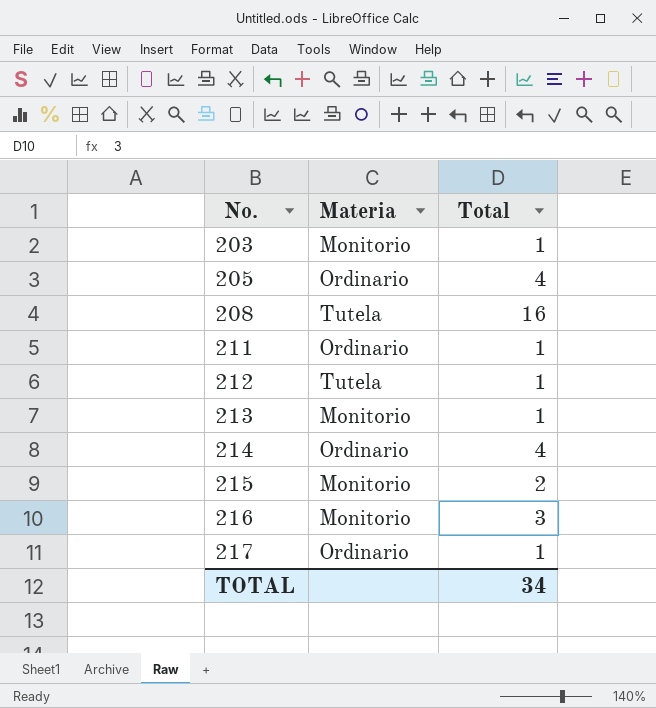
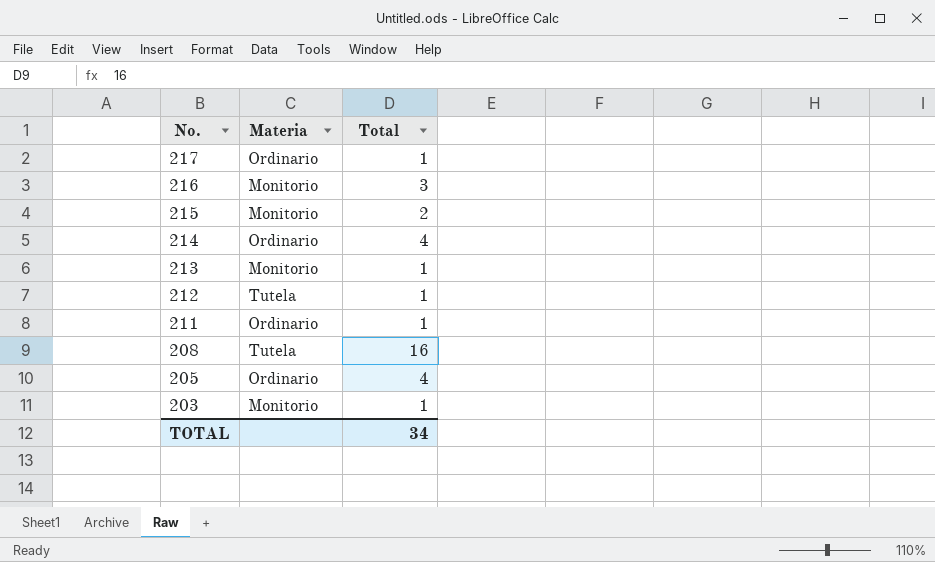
row order: No. ascending -> No. descending

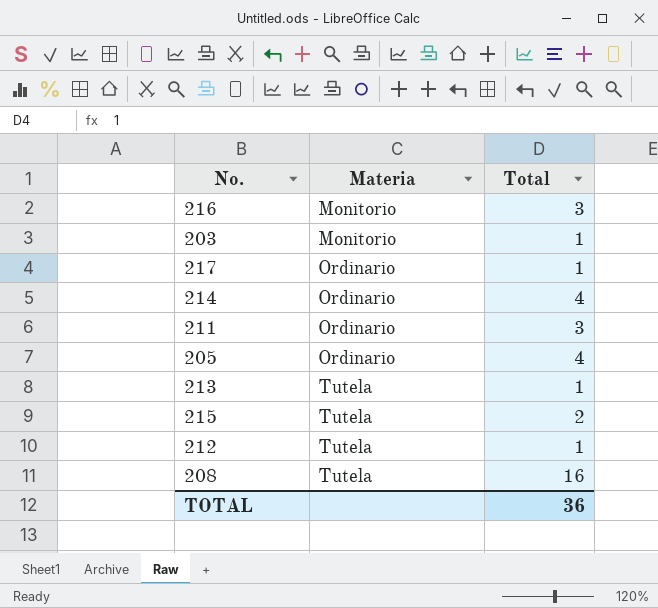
row order: No. descending -> Materia ascending
211 | Total: 1 -> 3
213 | Materia: Monitorio -> Tutela
215 | Materia: Monitorio -> Tutela
TOTAL | Total: 34 -> 36

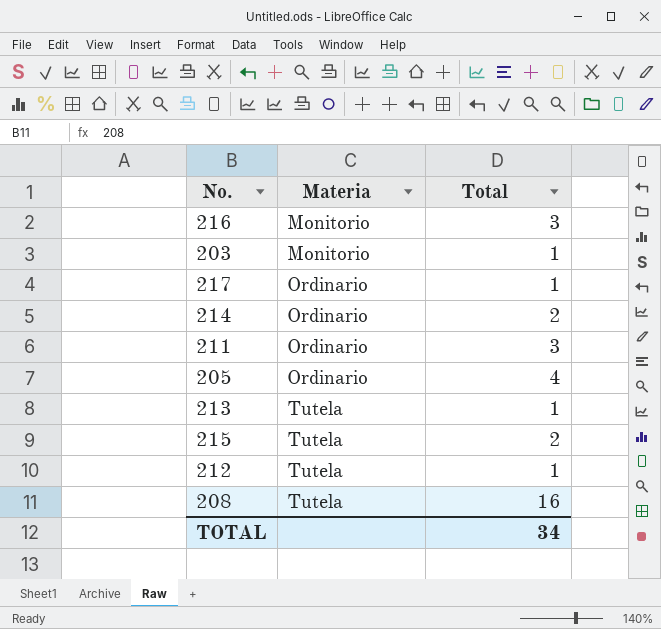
214 | Total: 4 -> 2
TOTAL | Total: 36 -> 34

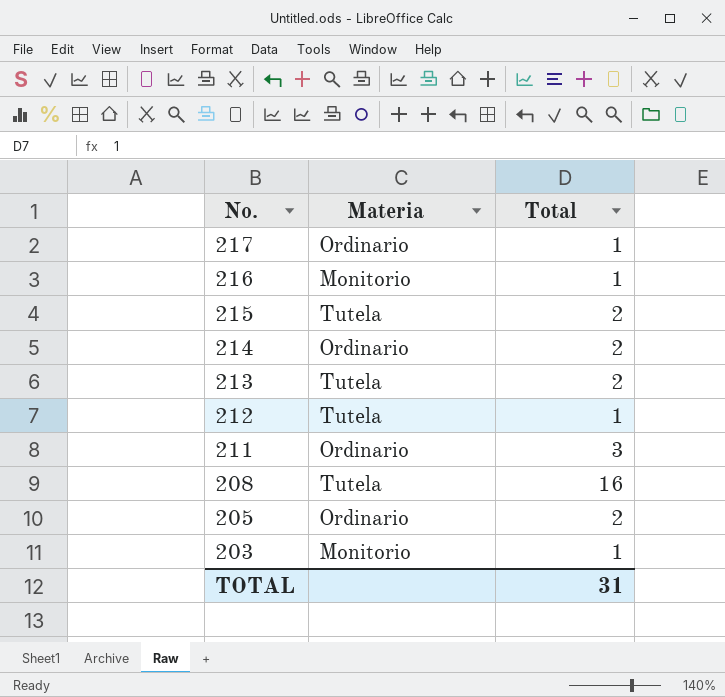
row order: Materia ascending -> No. descending
216 | Total: 3 -> 1
213 | Total: 1 -> 2
205 | Total: 4 -> 2
TOTAL | Total: 34 -> 31

